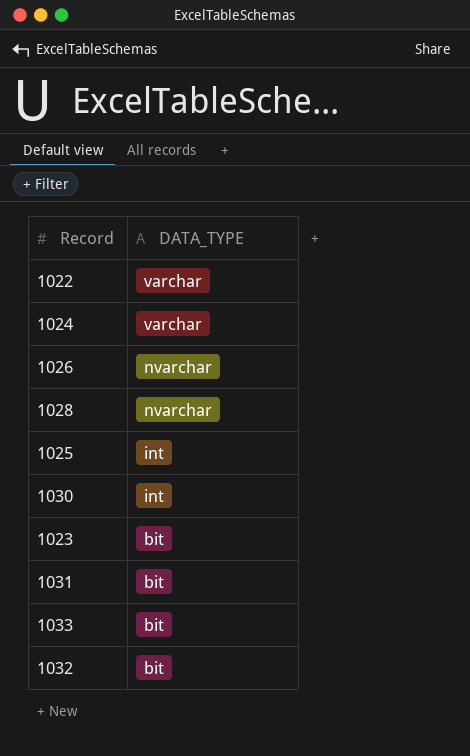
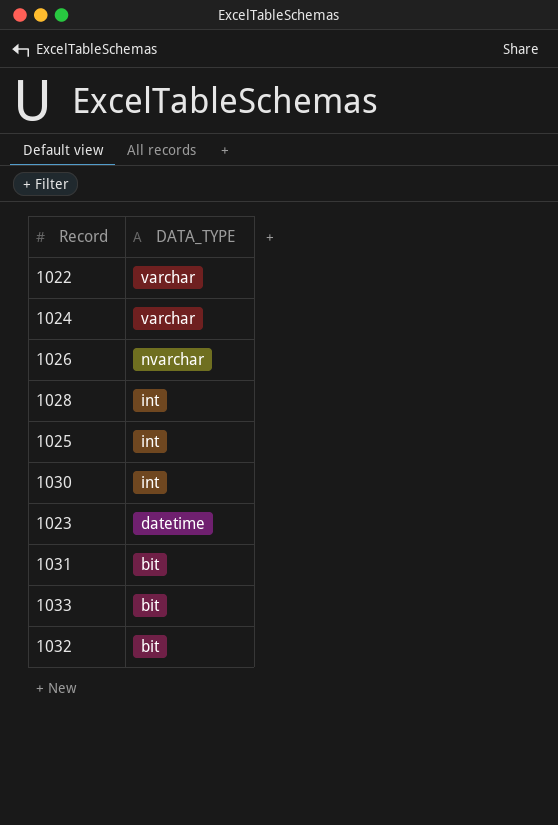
1028 | DATA_TYPE: nvarchar -> int
1023 | DATA_TYPE: bit -> datetime

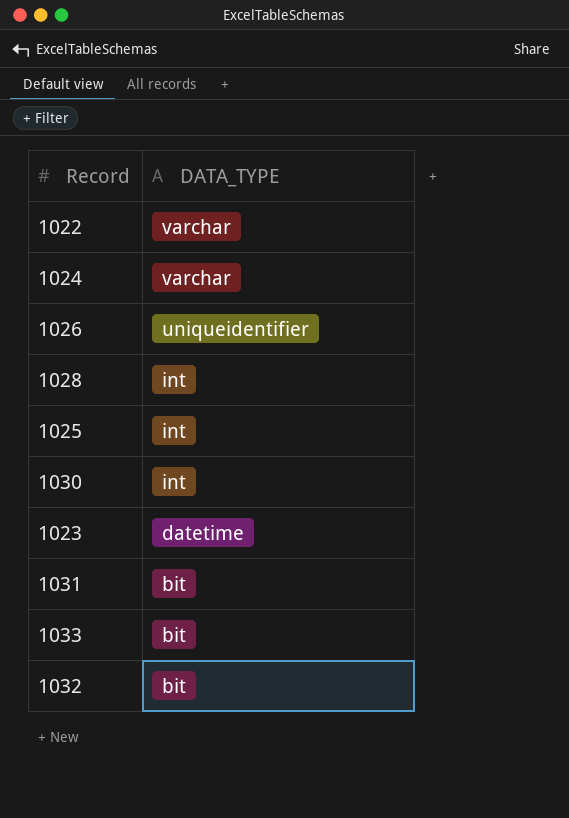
1026 | DATA_TYPE: nvarchar -> uniqueidentifier

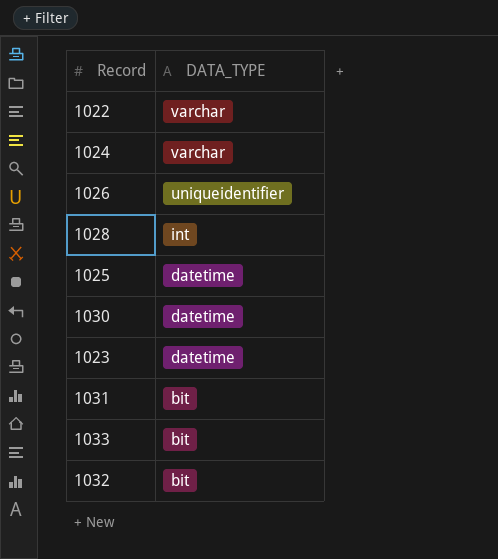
1025 | DATA_TYPE: int -> datetime
1030 | DATA_TYPE: int -> datetime

